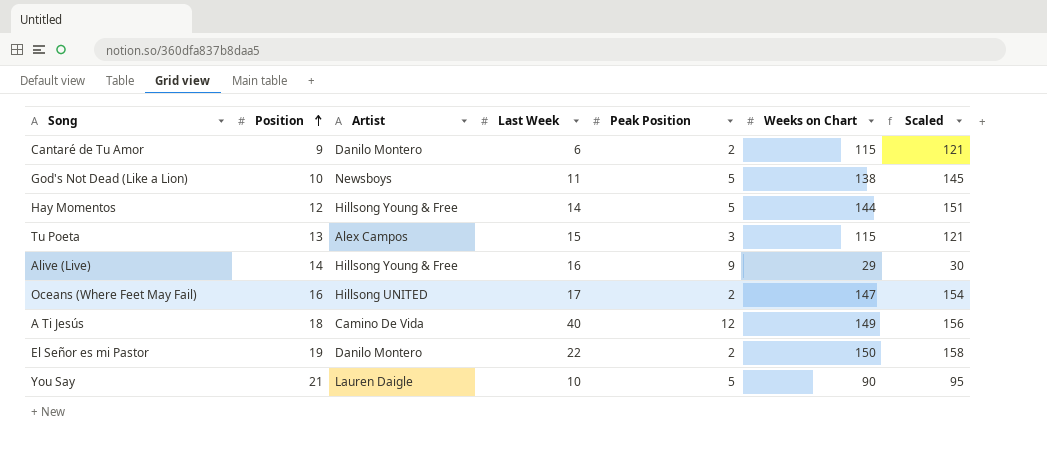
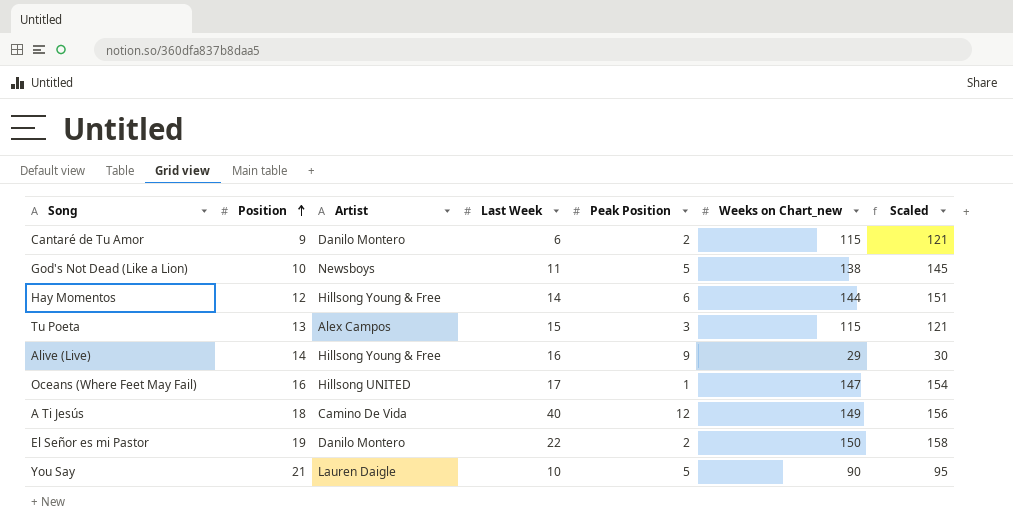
column name: Weeks on Chart -> Weeks on Chart_new
Hay Momentos | Peak Position: 5 -> 6
Oceans (Where Feet May Fail) | Peak Position: 2 -> 1

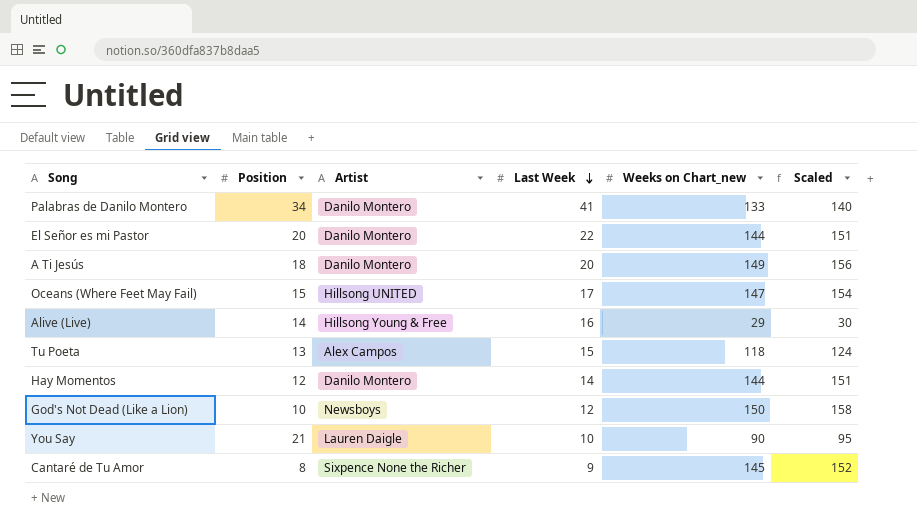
row order: Position ascending -> Last Week descending
column Peak Position | position: 5 -> none
row Palabras de Danilo Montero: none -> 34 | Danilo Montero | 41 | 133 | 140
El Señor es mi Pastor | Position: 19 -> 20
El Señor es mi Pastor | Weeks on Chart_new: 150 -> 144
El Señor es mi Pastor | Scaled: 158 -> 151
A Ti Jesús | Artist: Camino De Vida -> Danilo Montero
A Ti Jesús | Last Week: 40 -> 20
Oceans (Where Feet May Fail) | Position: 16 -> 15
Tu Poeta | Weeks on Chart_new: 115 -> 118
Tu Poeta | Scaled: 121 -> 124
Hay Momentos | Artist: Hillsong Young & Free -> Danilo Montero
God's Not Dead (Like a Lion) | Last Week: 11 -> 12
God's Not Dead (Like a Lion) | Weeks on Chart_new: 138 -> 150
God's Not Dead (Like a Lion) | Scaled: 145 -> 158
Cantaré de Tu Amor | Position: 9 -> 8
Cantaré de Tu Amor | Artist: Danilo Montero -> Sixpence None the Richer
Cantaré de Tu Amor | Last Week: 6 -> 9
Cantaré de Tu Amor | Weeks on Chart_new: 115 -> 145
Cantaré de Tu Amor | Scaled: 121 -> 152

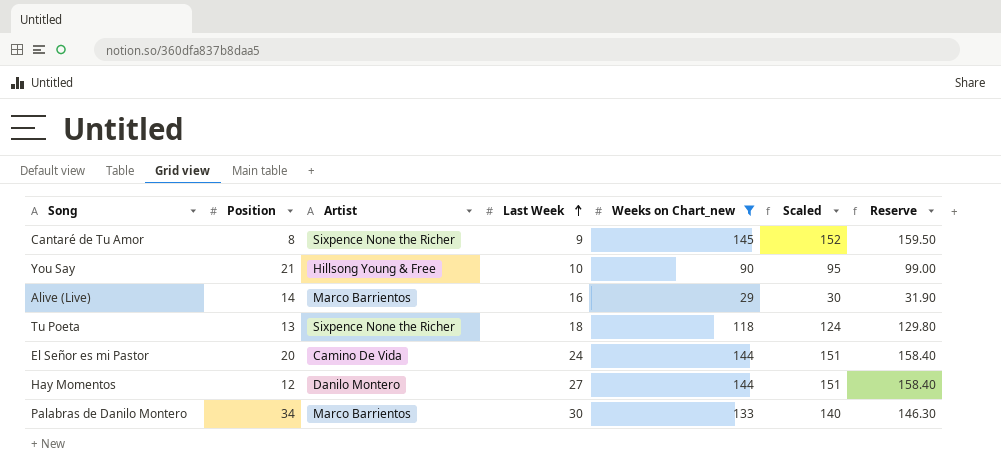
filter: none -> Weeks on Chart_new <= 145
row order: Last Week descending -> Last Week ascending
column Reserve | formula: none -> [Weeks on Chart_new] * 1.1
You Say | Artist: Lauren Daigle -> Hillsong Young & Free
Alive (Live) | Artist: Hillsong Young & Free -> Marco Barrientos
Tu Poeta | Artist: Alex Campos -> Sixpence None the Richer
Tu Poeta | Last Week: 15 -> 18
El Señor es mi Pastor | Artist: Danilo Montero -> Camino De Vida
El Señor es mi Pastor | Last Week: 22 -> 24
Hay Momentos | Last Week: 14 -> 27
Palabras de Danilo Montero | Artist: Danilo Montero -> Marco Barrientos
Palabras de Danilo Montero | Last Week: 41 -> 30

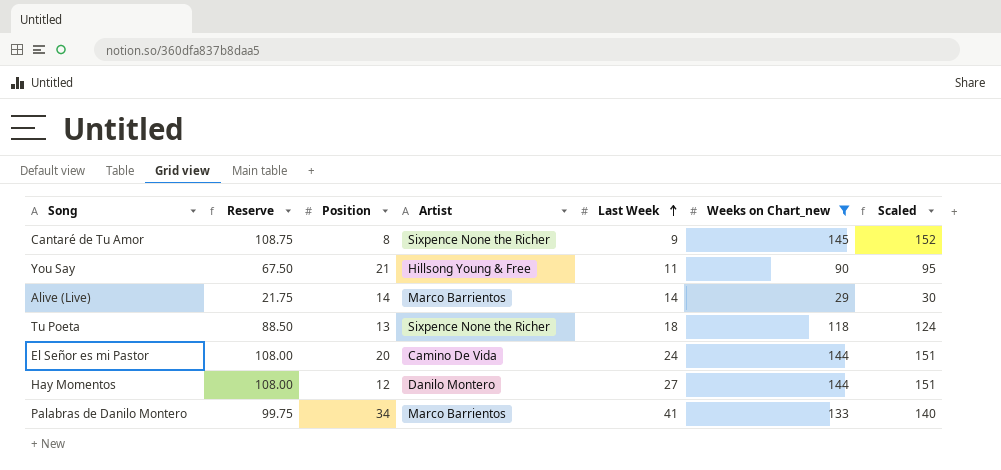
column Reserve | formula: [Weeks on Chart_new] * 1.1 -> [Weeks on Chart_new] * 0.75
column Reserve | position: 7 -> 2
You Say | Last Week: 10 -> 11
Alive (Live) | Last Week: 16 -> 14
Palabras de Danilo Montero | Last Week: 30 -> 41

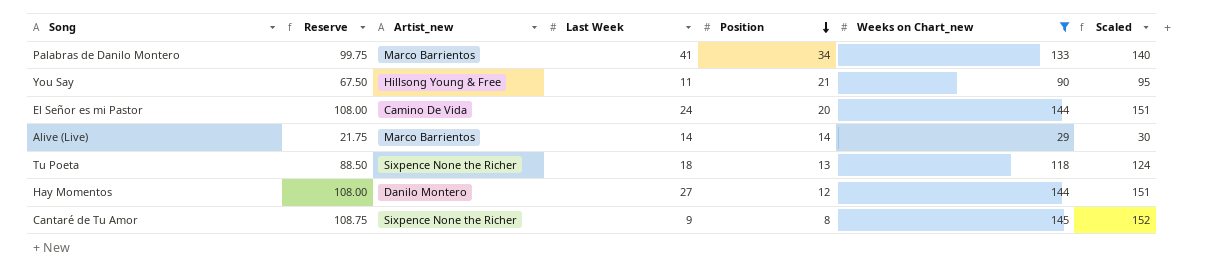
row order: Last Week ascending -> Position descending
column name: Artist -> Artist_new
column Position | position: 3 -> 5

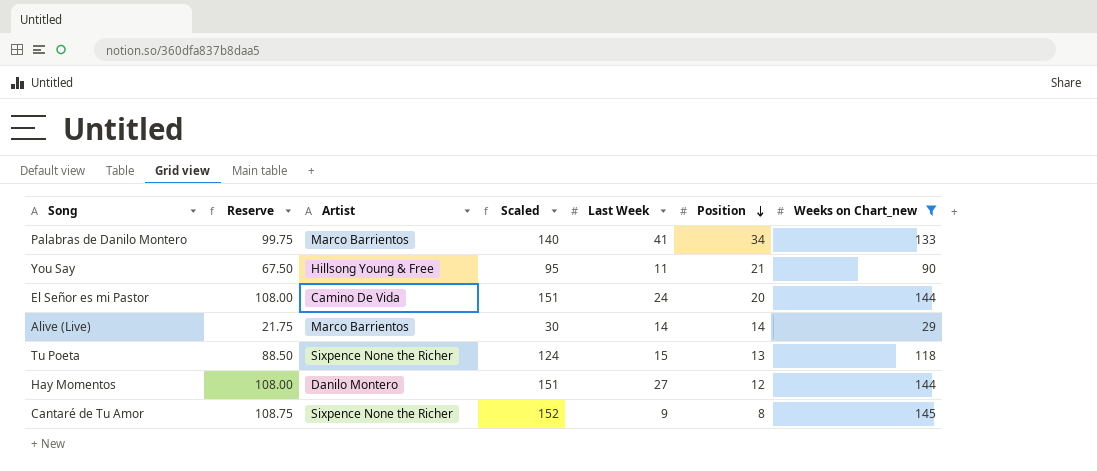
column name: Artist_new -> Artist
column Scaled | position: 7 -> 4
Tu Poeta | Last Week: 18 -> 15

